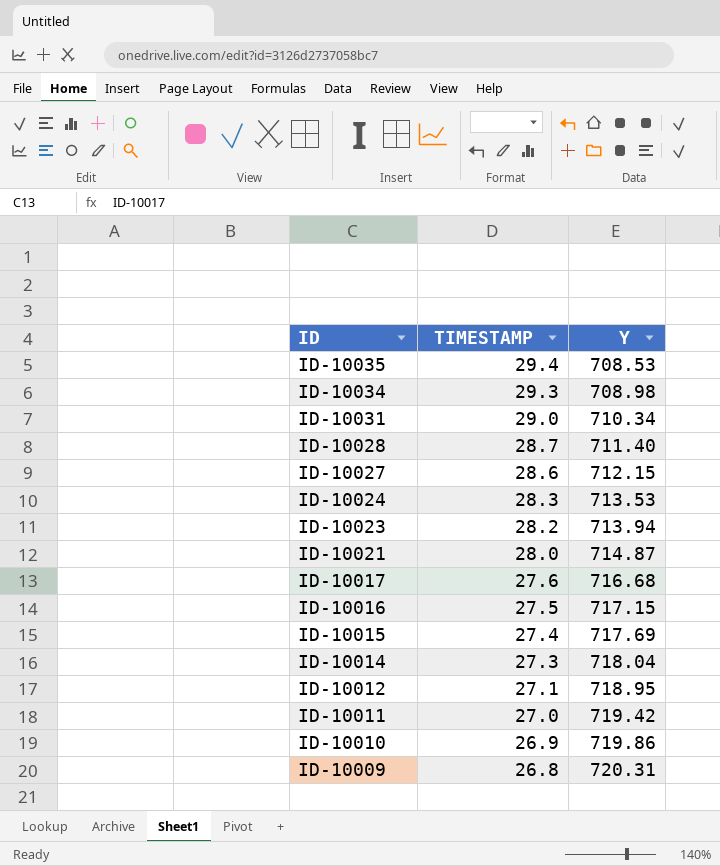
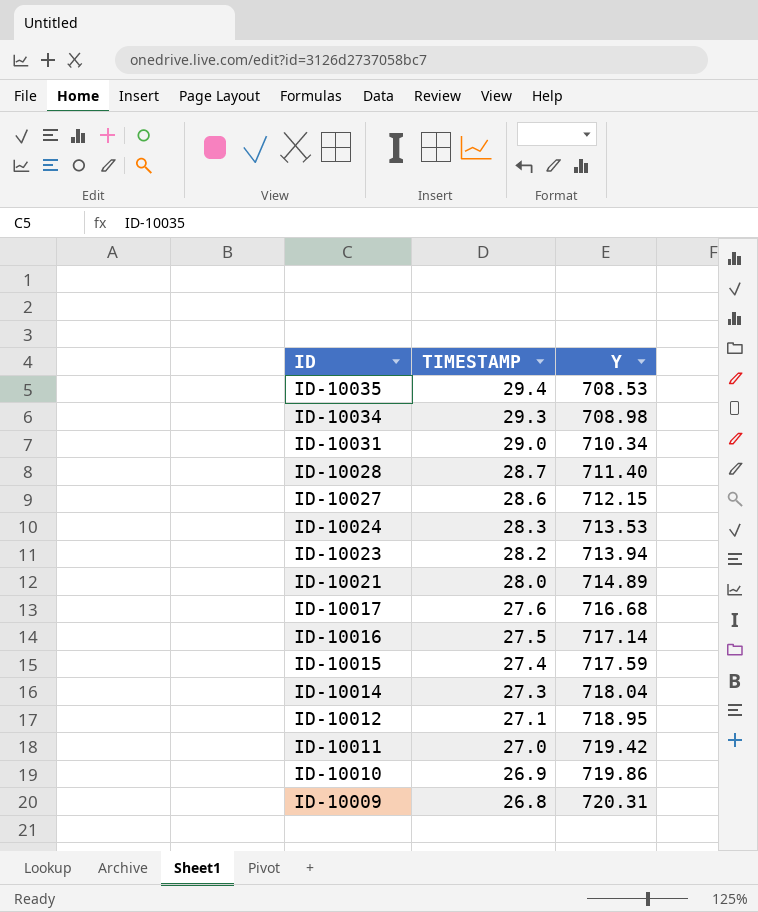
ID-10021 | Y: 714.87 -> 714.89
ID-10016 | Y: 717.15 -> 717.14
ID-10015 | Y: 717.69 -> 717.59

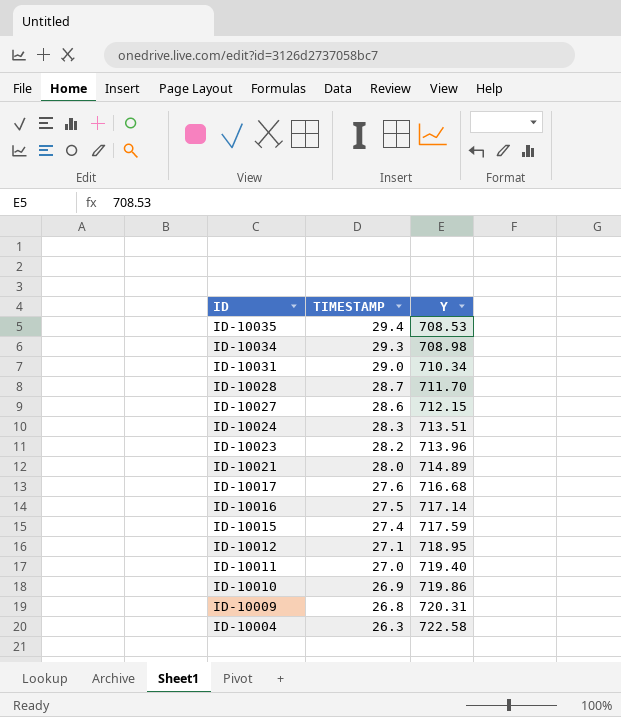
row ID-10014: 27.3 | 718.04 -> none
ID-10028 | Y: 711.40 -> 711.70
ID-10024 | Y: 713.53 -> 713.51
ID-10023 | Y: 713.94 -> 713.96
ID-10011 | Y: 719.42 -> 719.40
row ID-10004: none -> 26.3 | 722.58

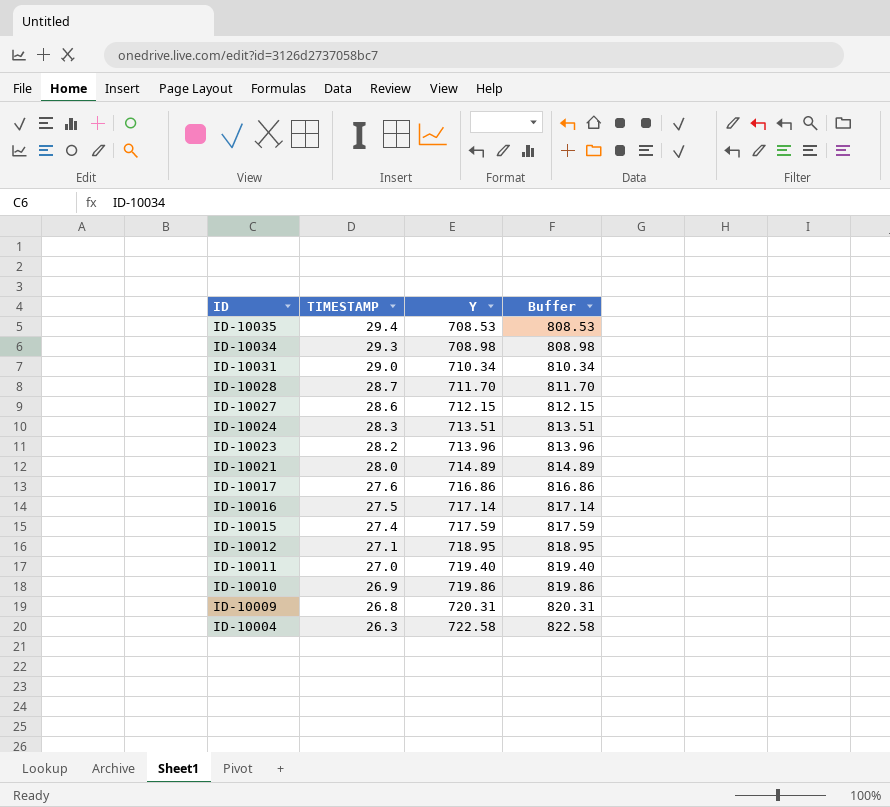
column Buffer | formula: none -> [Y] + 100
ID-10017 | Y: 716.68 -> 716.86

